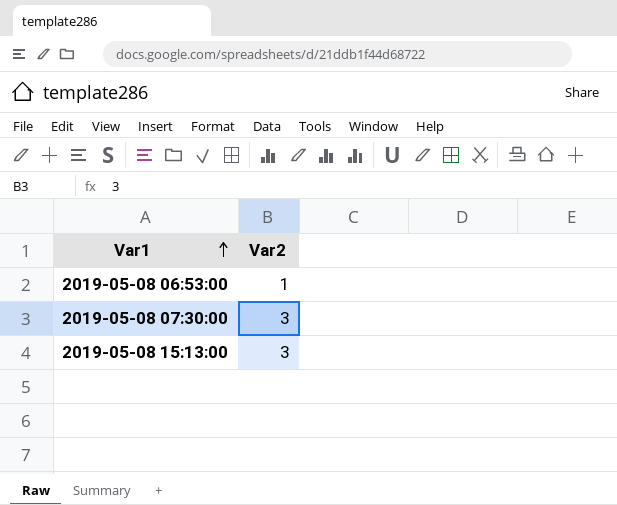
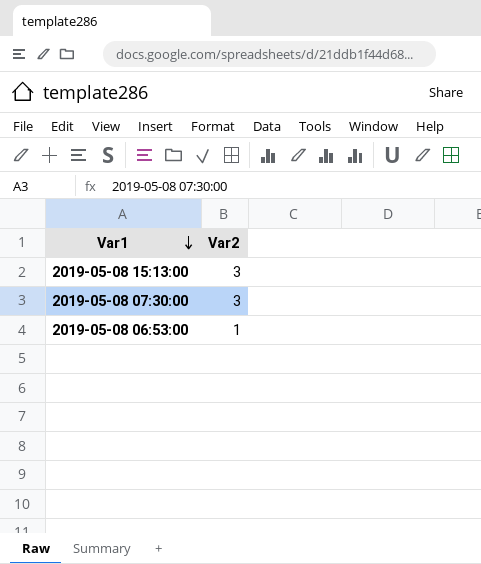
row order: Var1 ascending -> Var1 descending

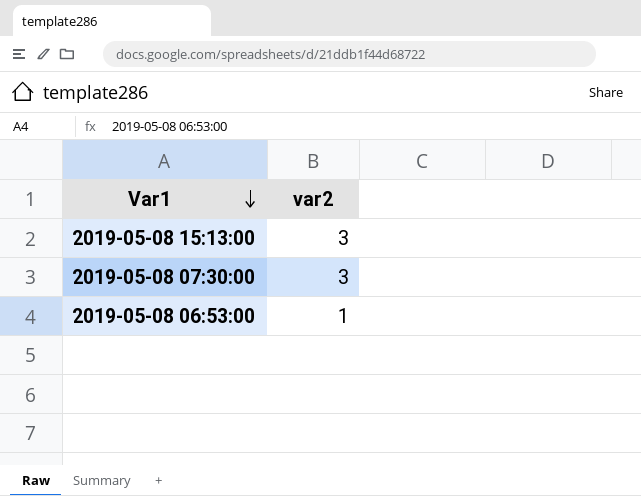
column name: Var2 -> var2

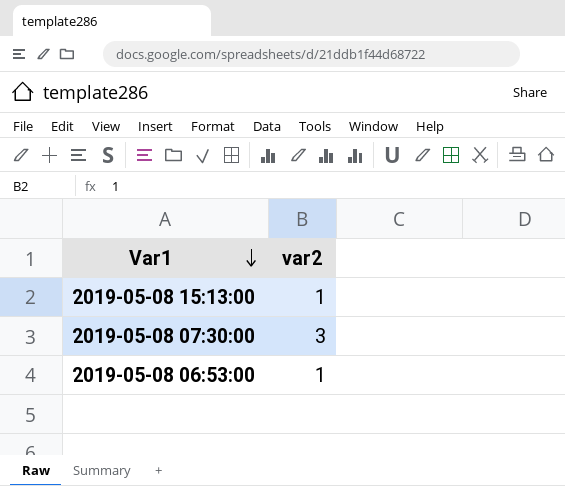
2019-05-08 15:13:00 | var2: 3 -> 1

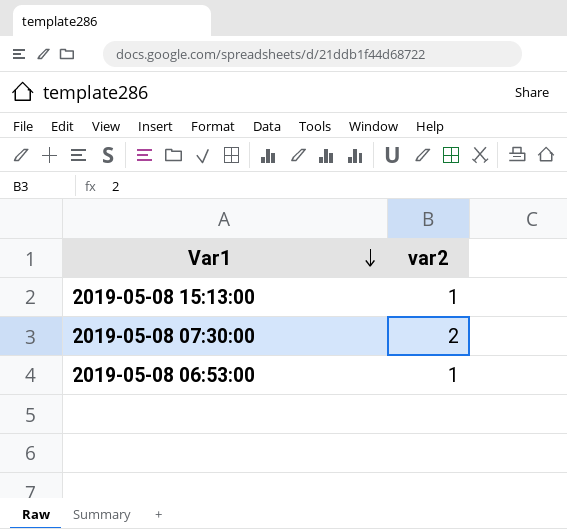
2019-05-08 07:30:00 | var2: 3 -> 2

